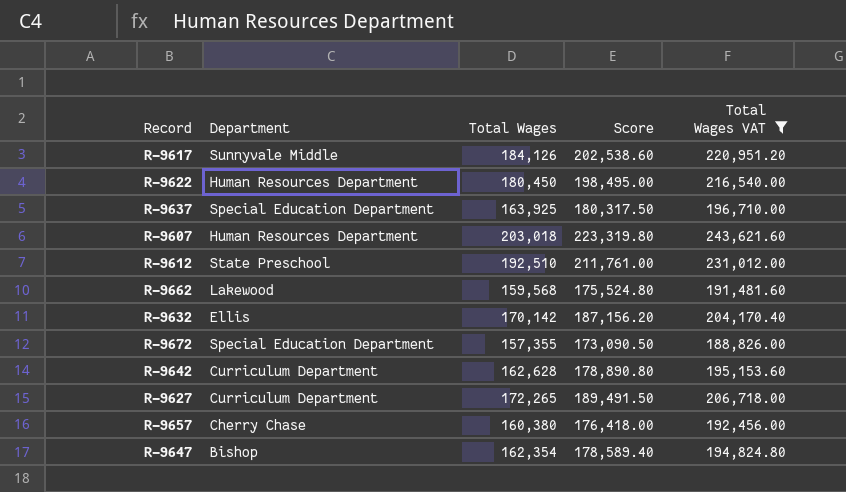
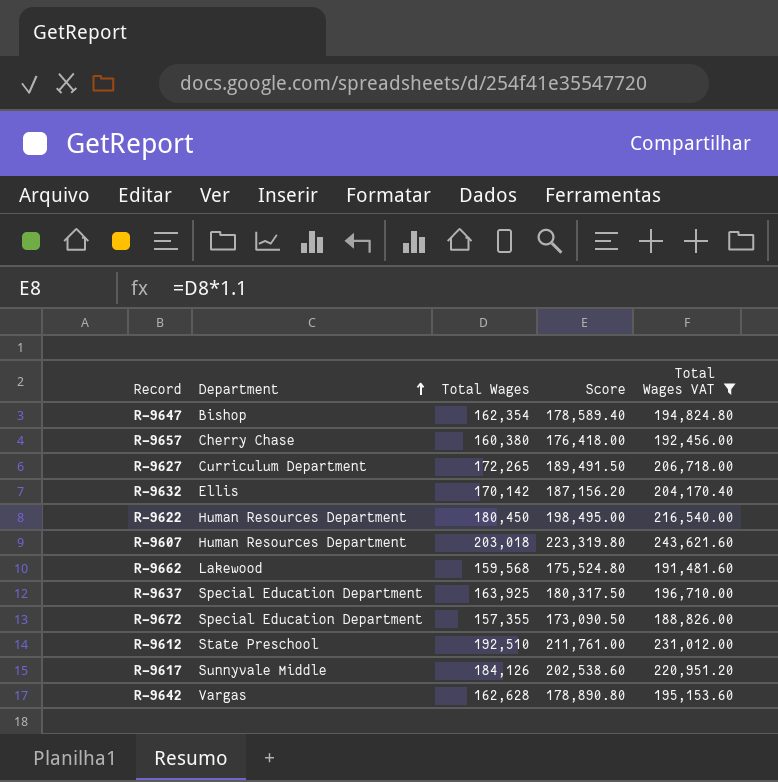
row order: none -> Department ascending
R-9642 | Department: Curriculum Department -> Vargas

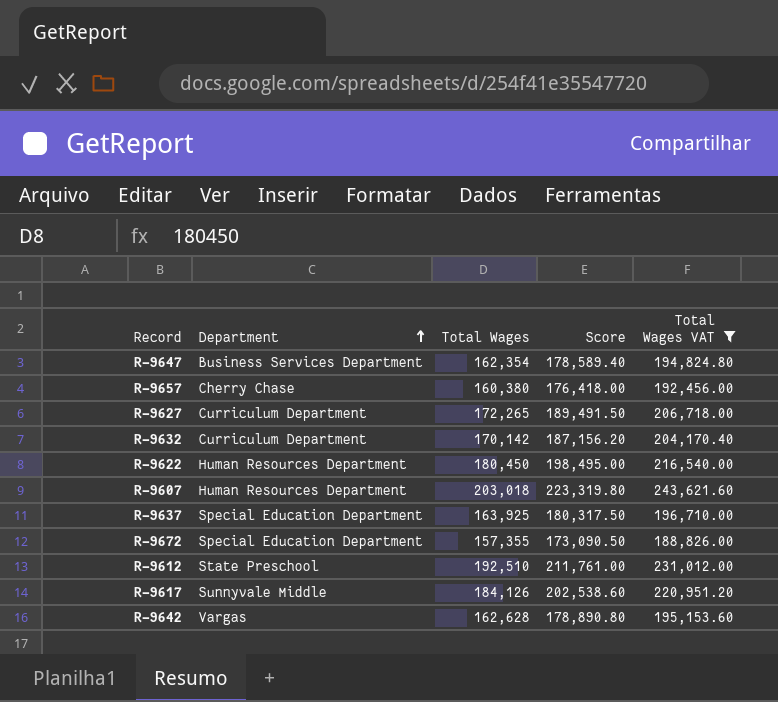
row R-9662: Lakewood | 159,568 | 175,524.80 | 191,481.60 -> none
R-9647 | Department: Bishop -> Business Services Department
R-9632 | Department: Ellis -> Curriculum Department

